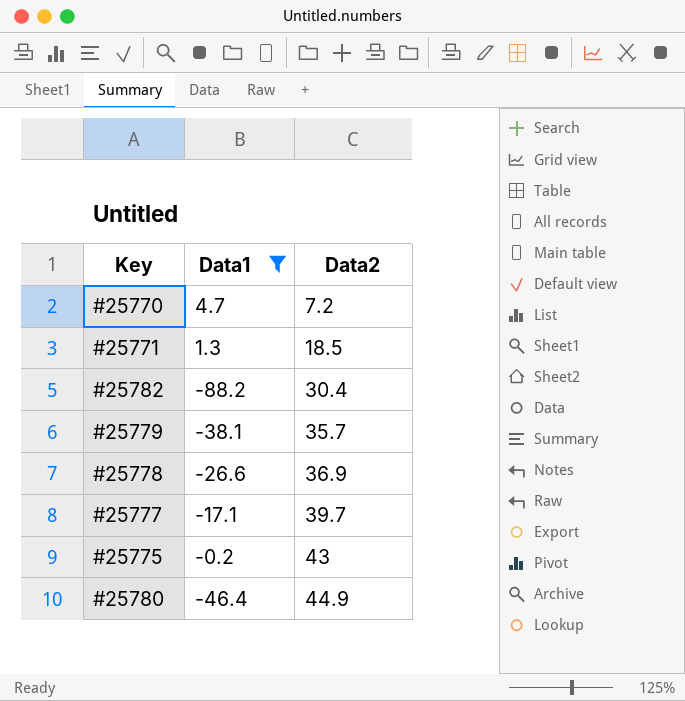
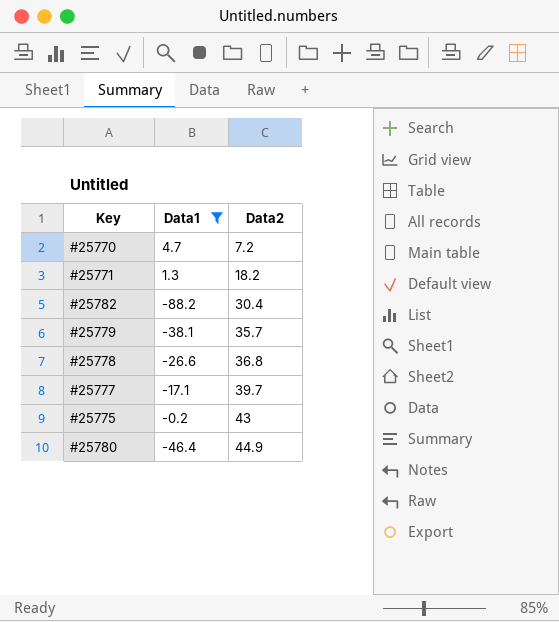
#25771 | Data2: 18.5 -> 18.2
#25778 | Data2: 36.9 -> 36.8

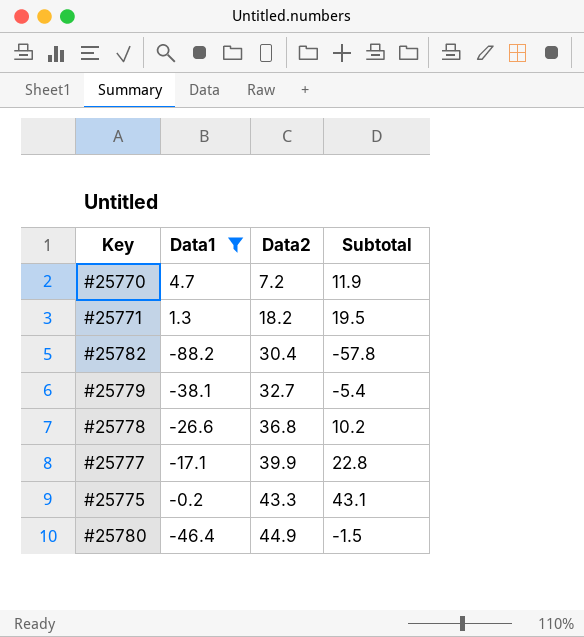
column Subtotal | formula: none -> [Data1] + [Data2]
#25779 | Data2: 35.7 -> 32.7
#25777 | Data2: 39.7 -> 39.9
#25775 | Data2: 43 -> 43.3

